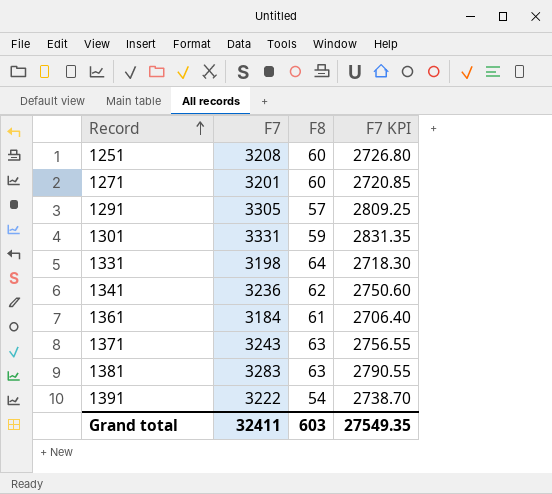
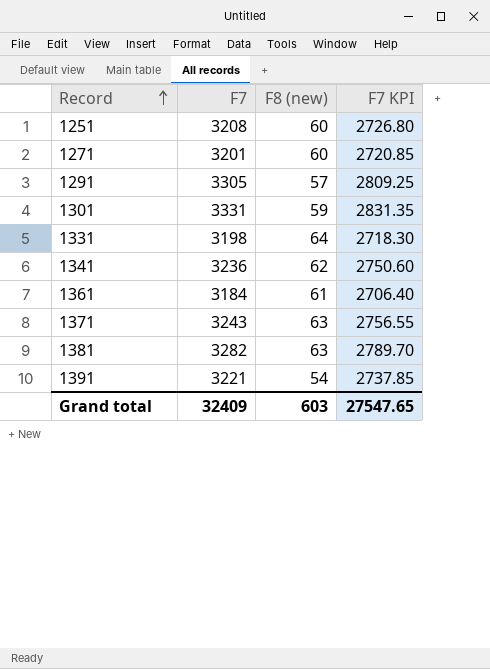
column name: F8 -> F8 (new)
1381 | F7: 3283 -> 3282
1381 | F7 KPI: 2790.55 -> 2789.70
1391 | F7: 3222 -> 3221
1391 | F7 KPI: 2738.70 -> 2737.85
Grand total | F7: 32411 -> 32409
Grand total | F7 KPI: 27549.35 -> 27547.65

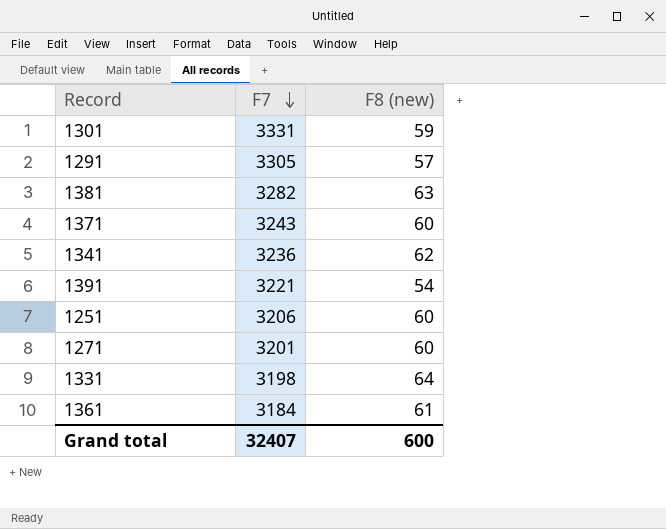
row order: Record ascending -> F7 descending
column F7 KPI | formula: [F7] * 0.85 -> none
1371 | F8 (new): 63 -> 60
1251 | F7: 3208 -> 3206
Grand total | F7: 32409 -> 32407
Grand total | F8 (new): 603 -> 600

